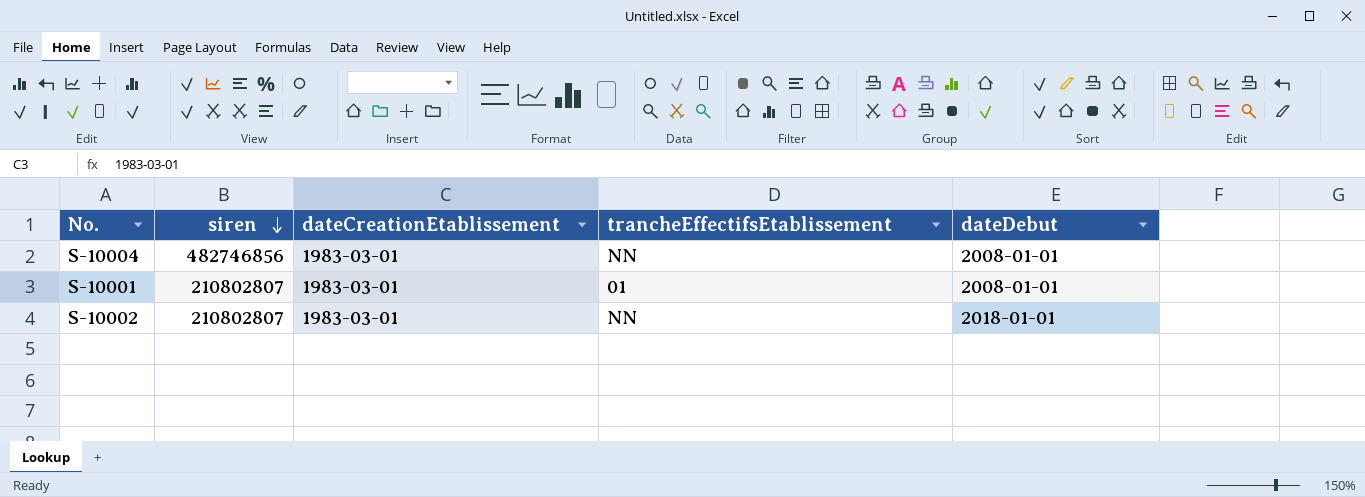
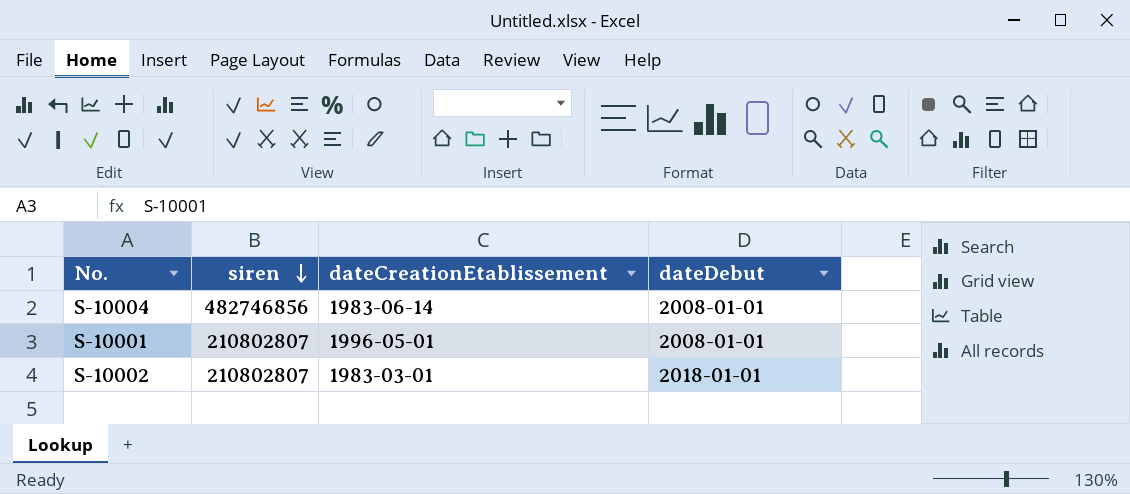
column trancheEffectifsEtablissement | position: 4 -> none
S-10004 | dateCreationEtablissement: 1983-03-01 -> 1983-06-14
S-10001 | dateCreationEtablissement: 1983-03-01 -> 1996-05-01

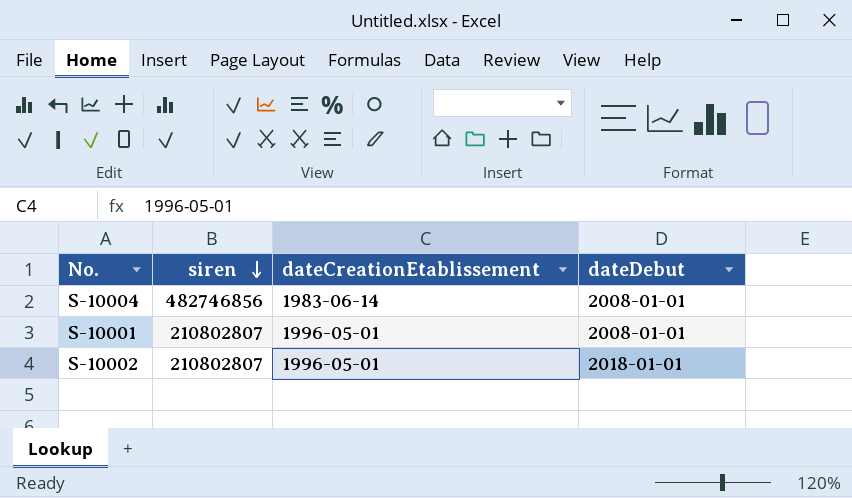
S-10002 | dateCreationEtablissement: 1983-03-01 -> 1996-05-01

